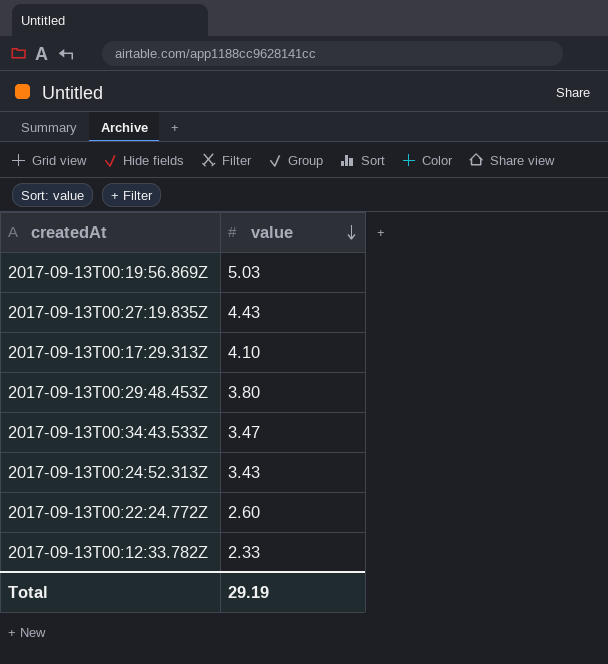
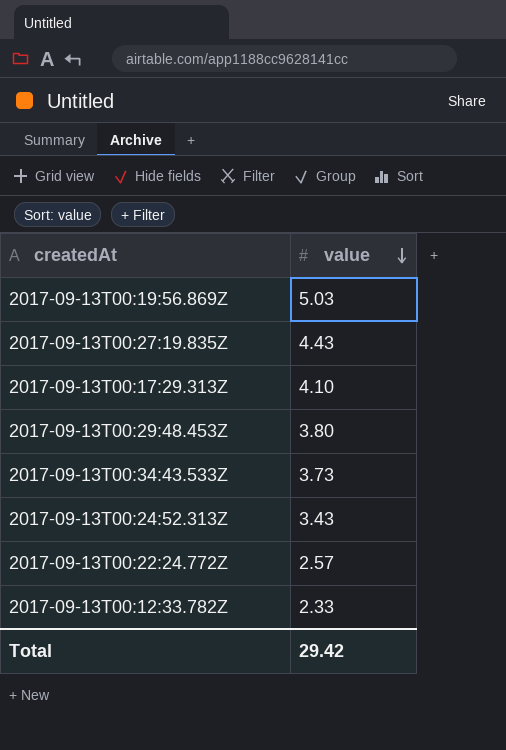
2017-09-13T00:34:43.533Z | value: 3.47 -> 3.73
2017-09-13T00:22:24.772Z | value: 2.60 -> 2.57
Total | value: 29.19 -> 29.42

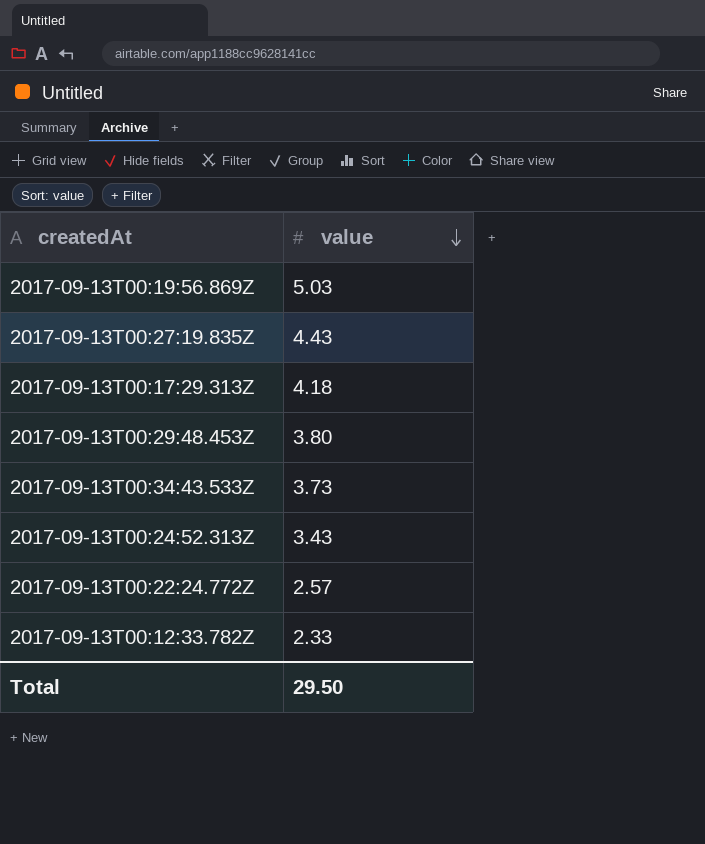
2017-09-13T00:17:29.313Z | value: 4.10 -> 4.18
Total | value: 29.42 -> 29.50

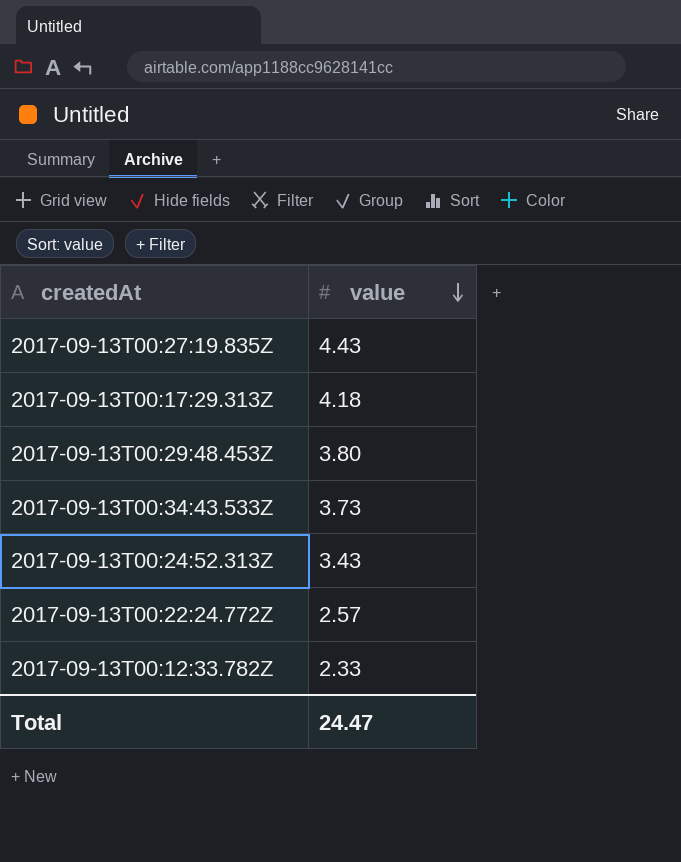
row 2017-09-13T00:19:56.869Z: 5.03 -> none
Total | value: 29.50 -> 24.47

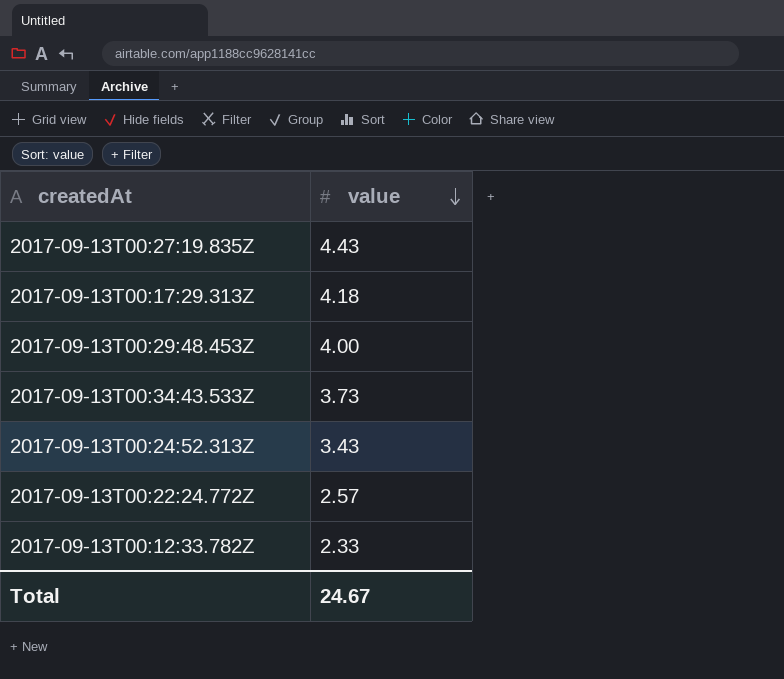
2017-09-13T00:29:48.453Z | value: 3.80 -> 4.00
Total | value: 24.47 -> 24.67

